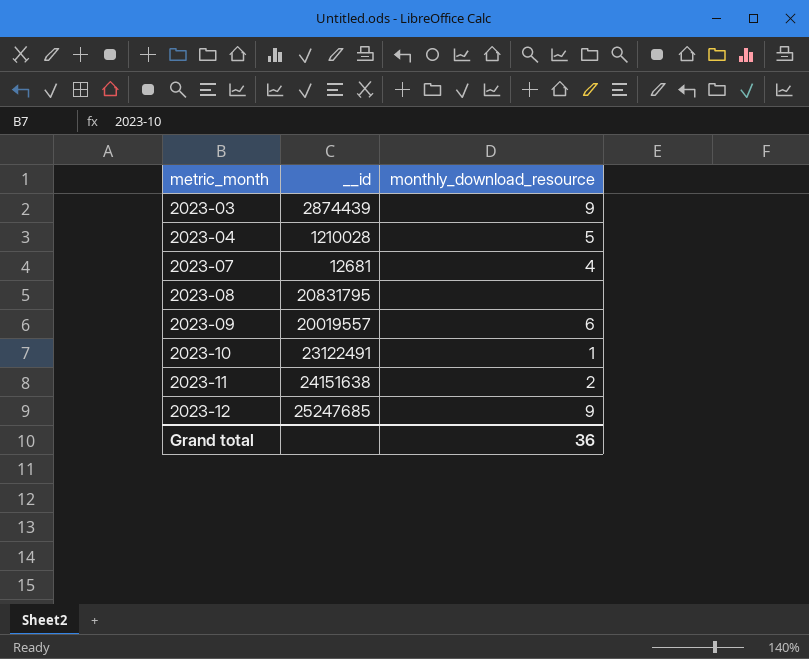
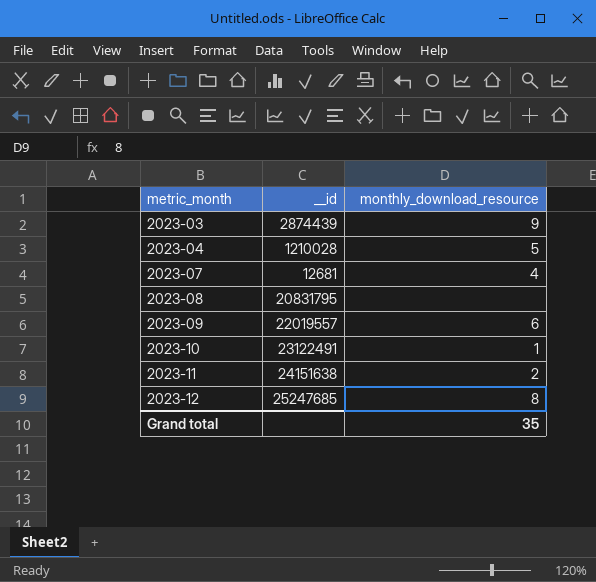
2023-09 | __id: 20019557 -> 22019557
2023-12 | monthly_download_resource: 9 -> 8
Grand total | monthly_download_resource: 36 -> 35

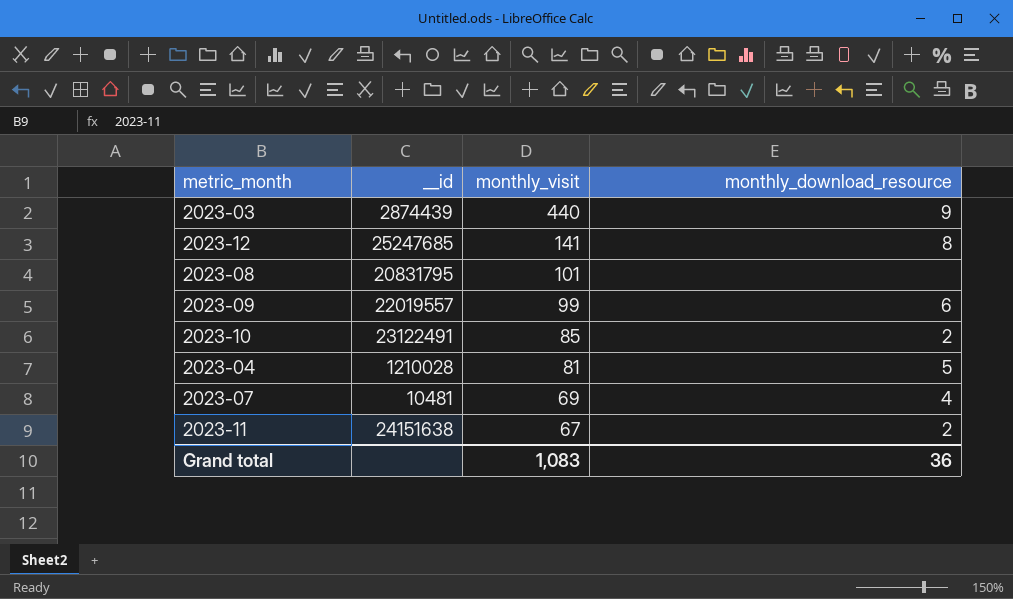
row order: metric_month ascending -> monthly_visit descending
column monthly_visit | position: none -> 3
2023-10 | monthly_download_resource: 1 -> 2
2023-07 | __id: 12681 -> 10481
Grand total | monthly_download_resource: 35 -> 36

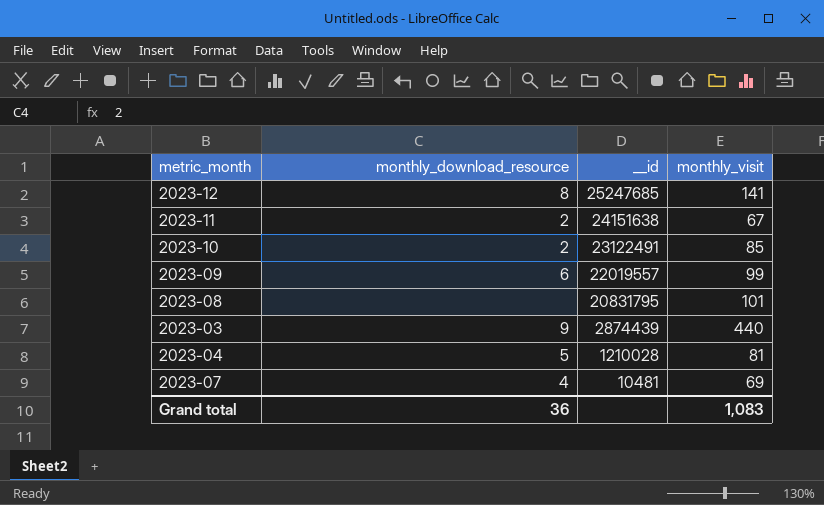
row order: monthly_visit descending -> __id descending
column monthly_download_resource | position: 4 -> 2

